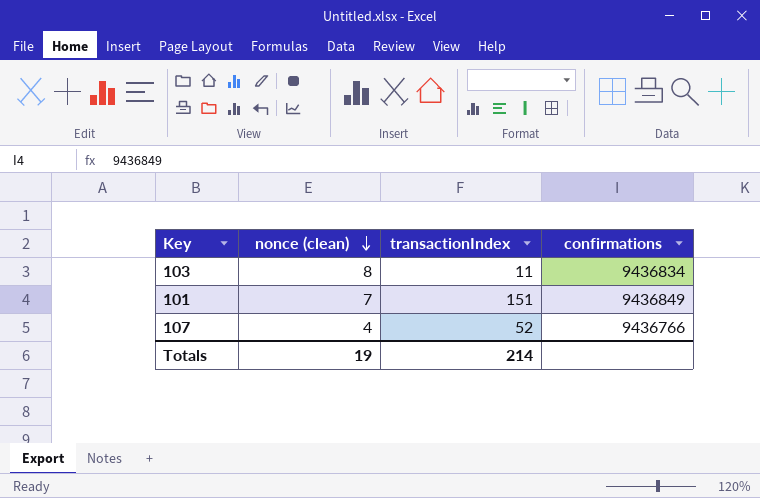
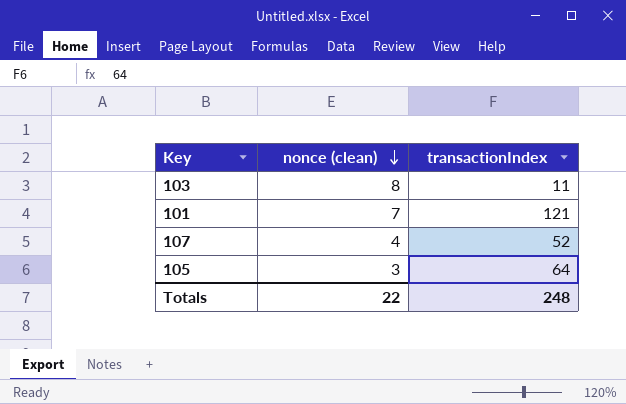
column confirmations | position: 4 -> none
101 | transactionIndex: 151 -> 121
row 105: none -> 3 | 64
Totals | nonce (clean): 19 -> 22
Totals | transactionIndex: 214 -> 248

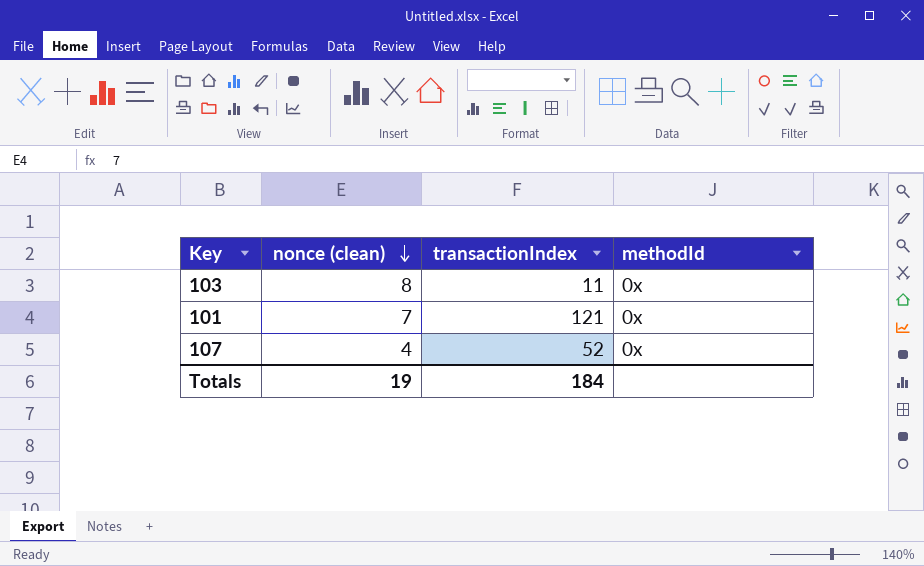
column methodId | position: none -> 4
row 105: 3 | 64 -> none
Totals | nonce (clean): 22 -> 19
Totals | transactionIndex: 248 -> 184

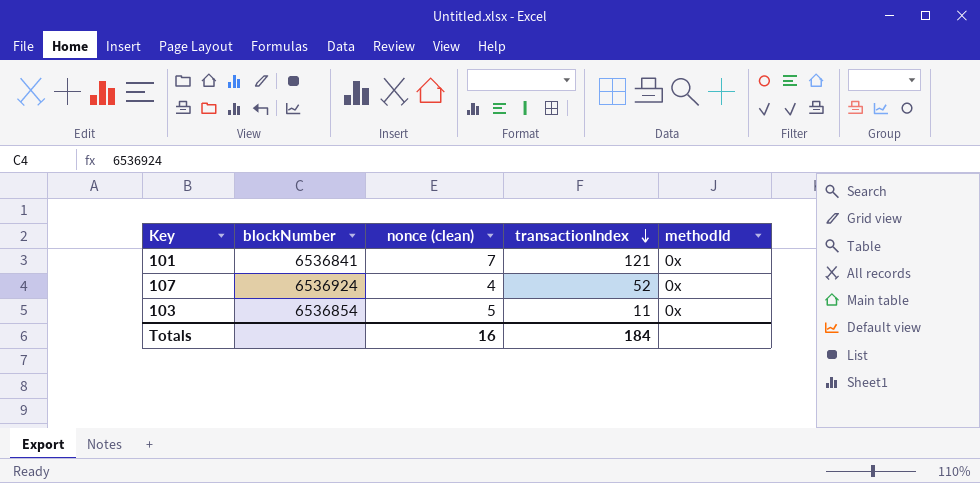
row order: nonce (clean) descending -> transactionIndex descending
column blockNumber | position: none -> 2
103 | nonce (clean): 8 -> 5
Totals | nonce (clean): 19 -> 16

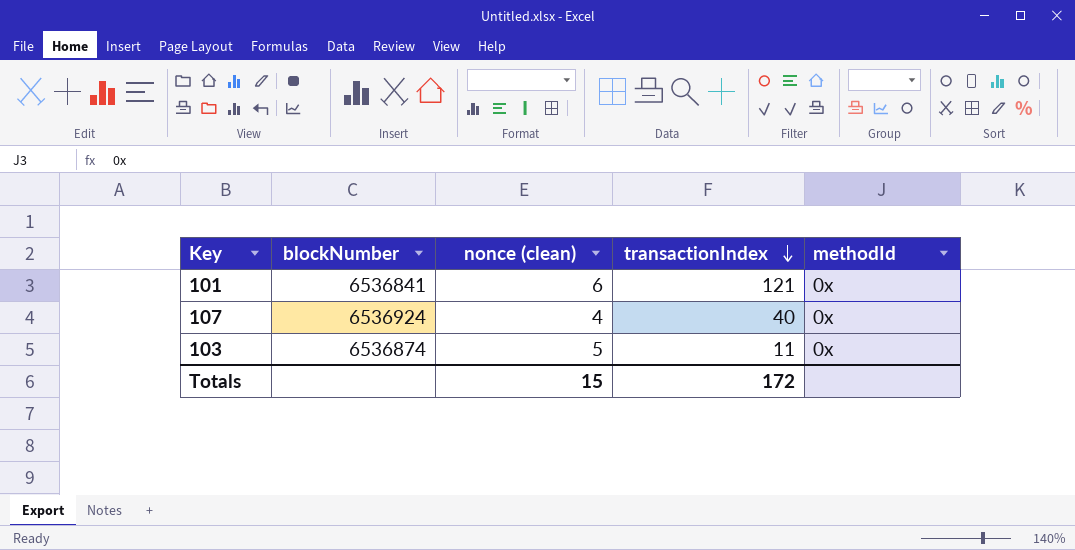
101 | nonce (clean): 7 -> 6
107 | transactionIndex: 52 -> 40
103 | blockNumber: 6536854 -> 6536874
Totals | nonce (clean): 16 -> 15
Totals | transactionIndex: 184 -> 172

